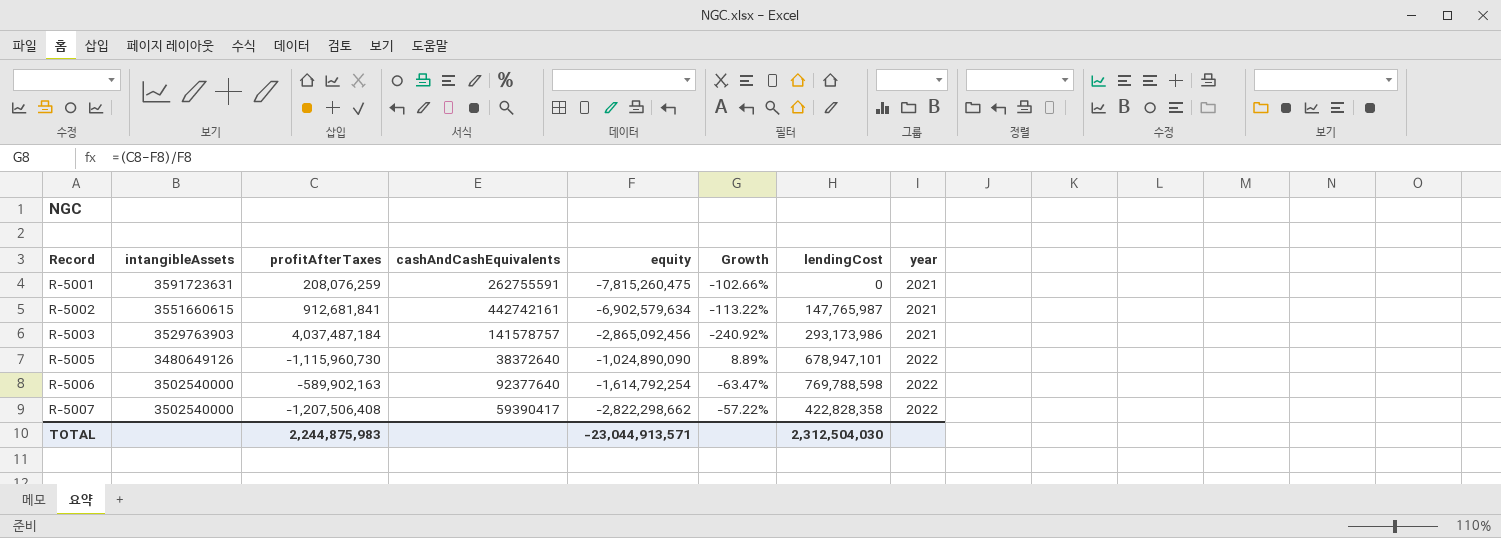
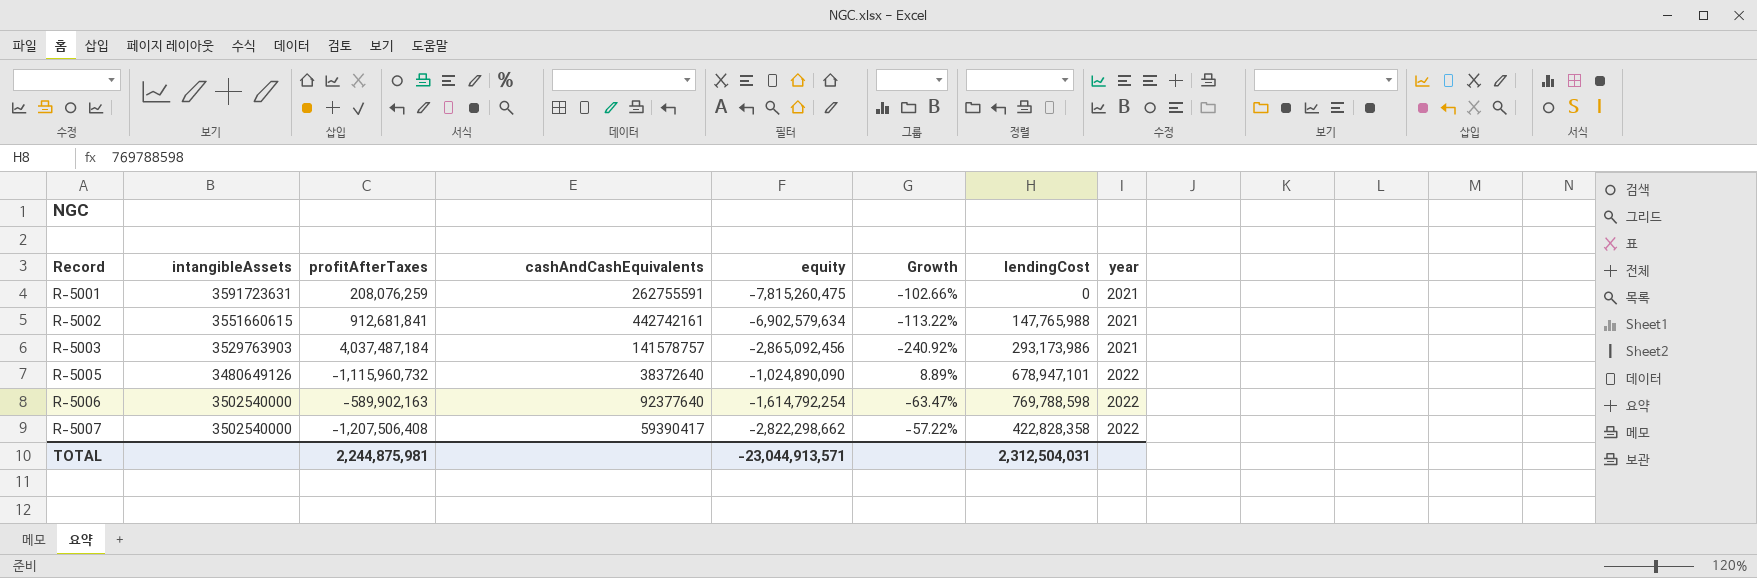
R-5002 | lendingCost: 147,765,987 -> 147,765,988
R-5005 | profitAfterTaxes: -1,115,960,730 -> -1,115,960,732
TOTAL | profitAfterTaxes: 2,244,875,983 -> 2,244,875,981
TOTAL | lendingCost: 2,312,504,030 -> 2,312,504,031

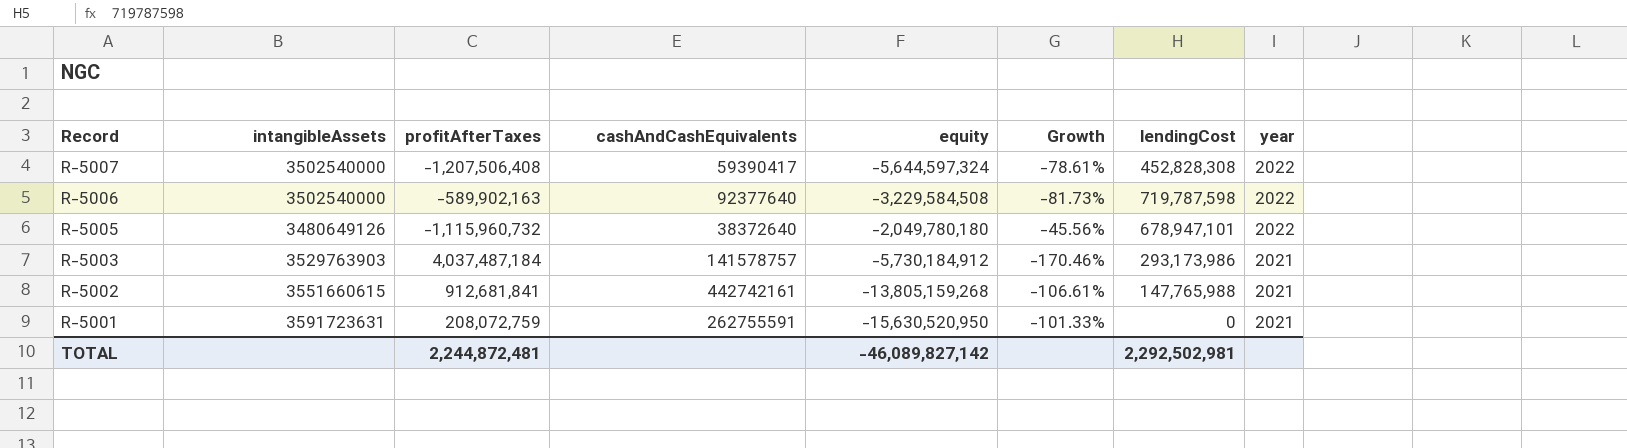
row order: Record ascending -> Record descending
R-5007 | equity: -2,822,298,662 -> -5,644,597,324
R-5007 | Growth: -57.22% -> -78.61%
R-5007 | lendingCost: 422,828,358 -> 452,828,308
R-5006 | equity: -1,614,792,254 -> -3,229,584,508
R-5006 | Growth: -63.47% -> -81.73%
R-5006 | lendingCost: 769,788,598 -> 719,787,598
R-5005 | equity: -1,024,890,090 -> -2,049,780,180
R-5005 | Growth: 8.89% -> -45.56%
R-5003 | equity: -2,865,092,456 -> -5,730,184,912
R-5003 | Growth: -240.92% -> -170.46%
R-5002 | equity: -6,902,579,634 -> -13,805,159,268
R-5002 | Growth: -113.22% -> -106.61%
R-5001 | profitAfterTaxes: 208,076,259 -> 208,072,759
R-5001 | equity: -7,815,260,475 -> -15,630,520,950
R-5001 | Growth: -102.66% -> -101.33%
TOTAL | profitAfterTaxes: 2,244,875,981 -> 2,244,872,481
TOTAL | equity: -23,044,913,571 -> -46,089,827,142
TOTAL | lendingCost: 2,312,504,031 -> 2,292,502,981

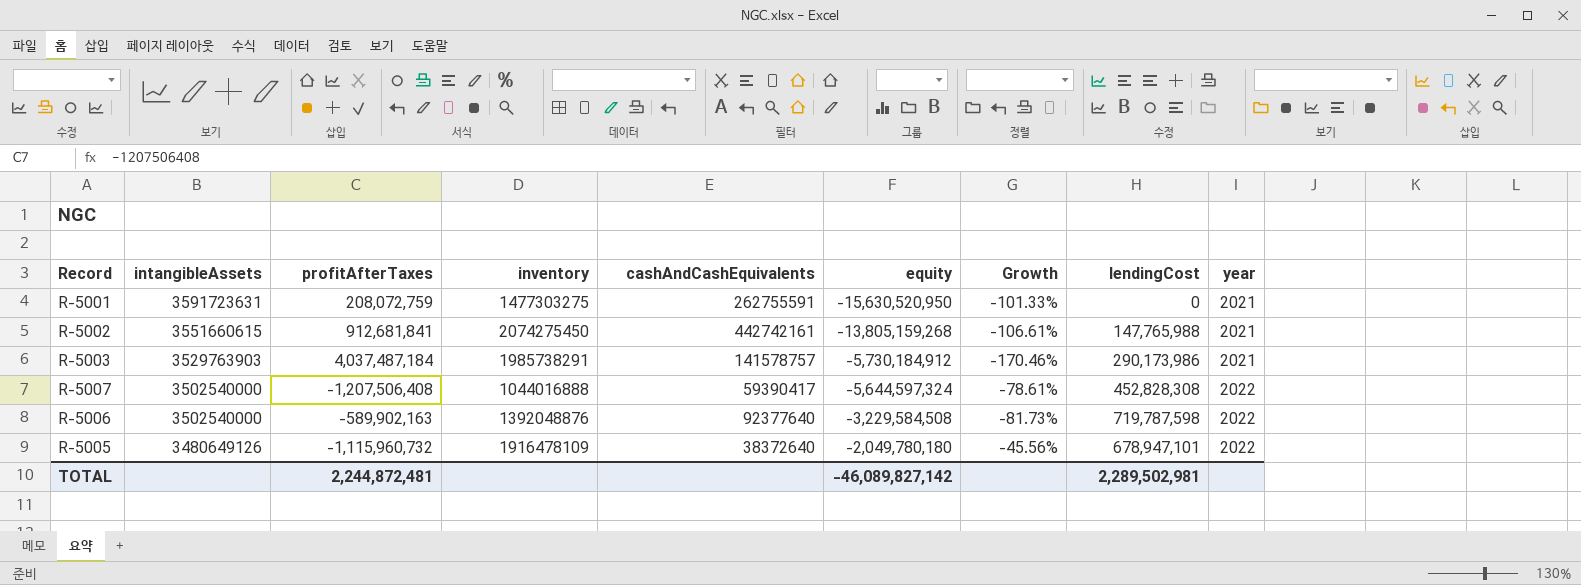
row order: Record descending -> intangibleAssets descending
column inventory | position: none -> 4
R-5003 | lendingCost: 293,173,986 -> 290,173,986
TOTAL | lendingCost: 2,292,502,981 -> 2,289,502,981

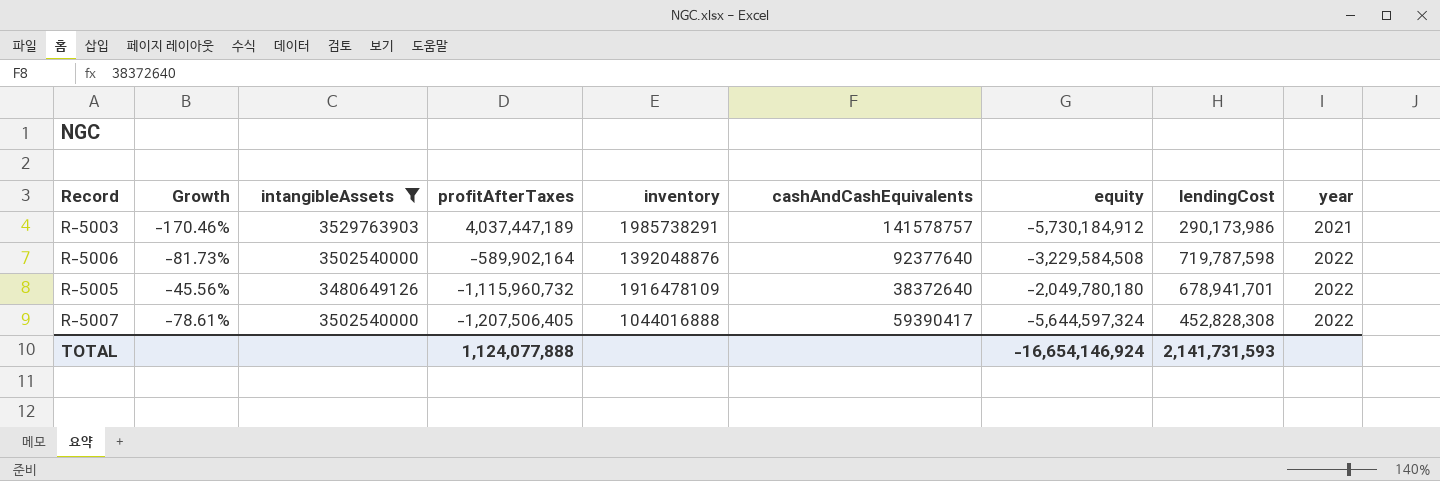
filter: none -> intangibleAssets <= 3529763903
row order: intangibleAssets descending -> profitAfterTaxes descending
column Growth | position: 7 -> 2
R-5003 | profitAfterTaxes: 4,037,487,184 -> 4,037,447,189
R-5006 | profitAfterTaxes: -589,902,163 -> -589,902,164
R-5005 | lendingCost: 678,947,101 -> 678,941,701
R-5007 | profitAfterTaxes: -1,207,506,408 -> -1,207,506,405
TOTAL | profitAfterTaxes: 2,244,872,481 -> 1,124,077,888
TOTAL | equity: -46,089,827,142 -> -16,654,146,924
TOTAL | lendingCost: 2,289,502,981 -> 2,141,731,593

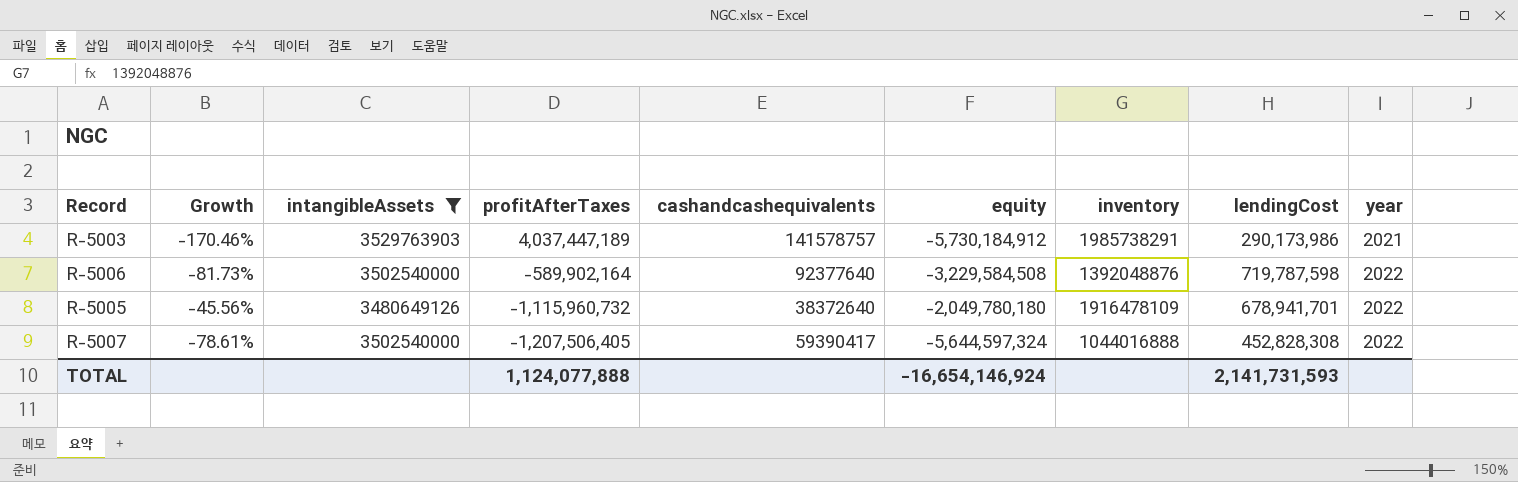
column name: cashAndCashEquivalents -> cashandcashequivalents
column inventory | position: 5 -> 7

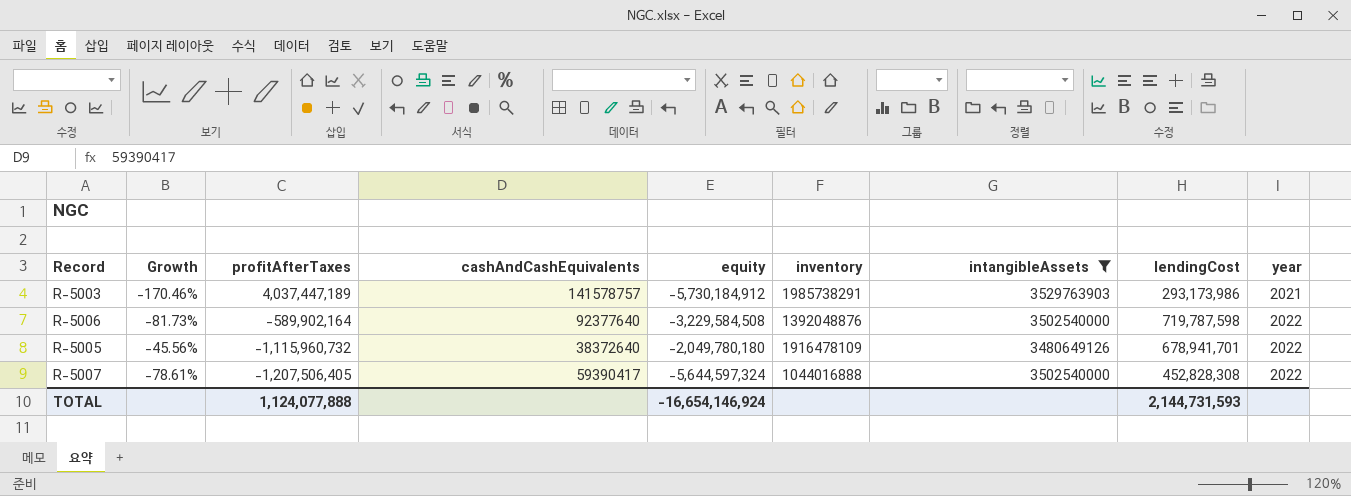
column name: cashandcashequivalents -> cashAndCashEquivalents
column intangibleAssets | position: 3 -> 7
R-5003 | lendingCost: 290,173,986 -> 293,173,986
TOTAL | lendingCost: 2,141,731,593 -> 2,144,731,593

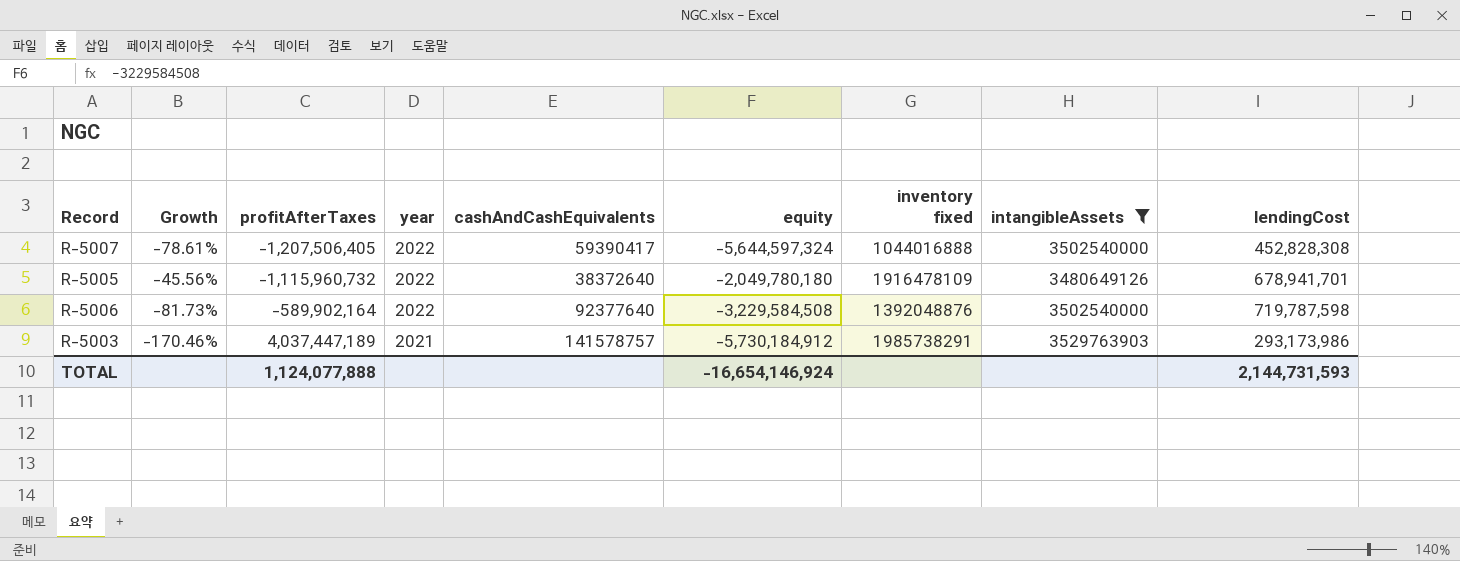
row order: profitAfterTaxes descending -> profitAfterTaxes ascending
column year | position: 9 -> 4
column name: inventory -> inventory fixed

